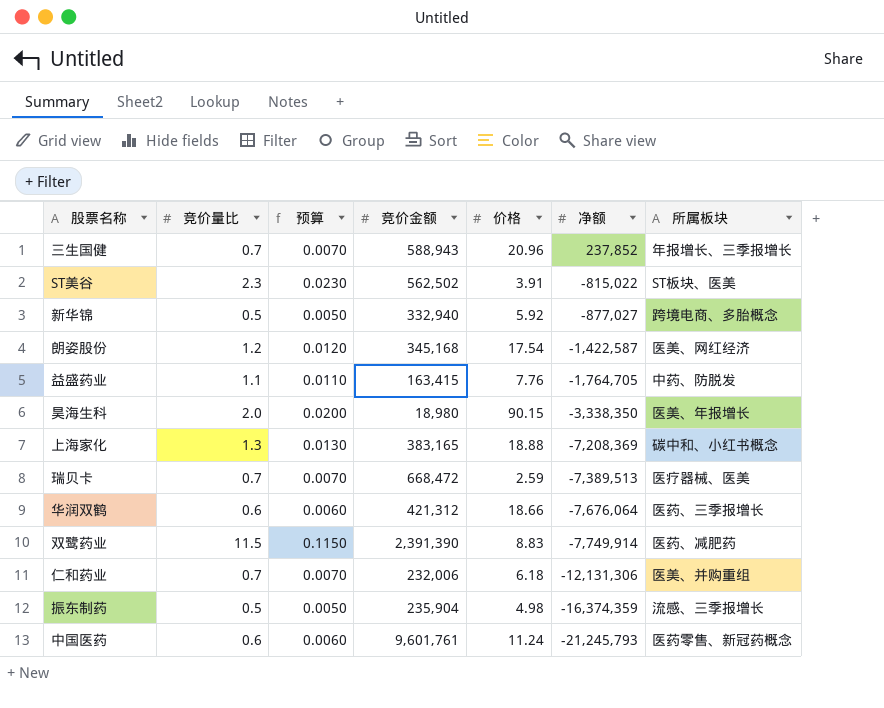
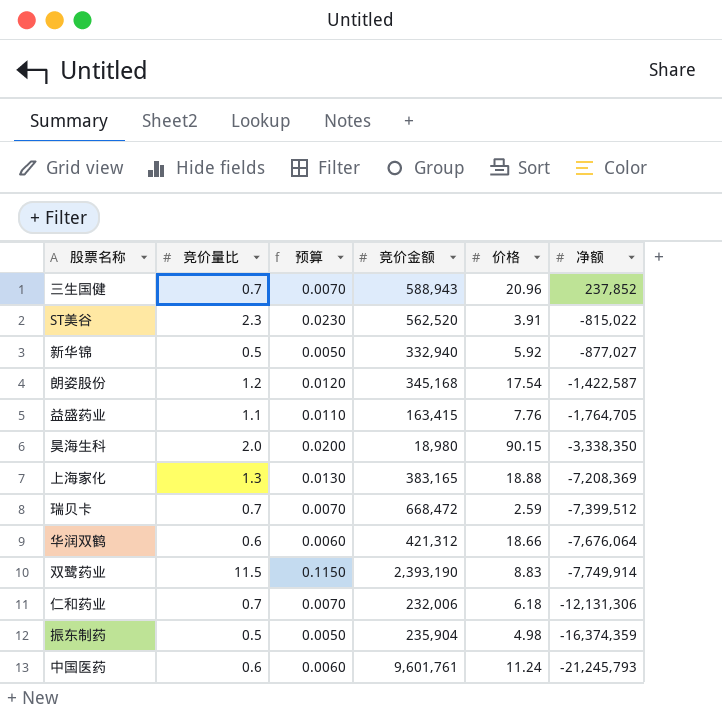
column 所属板块 | position: 7 -> none
ST美谷 | 竞价金额: 562,502 -> 562,520
瑞贝卡 | 净额: -7,389,513 -> -7,399,512
双鹭药业 | 竞价金额: 2,391,390 -> 2,393,190

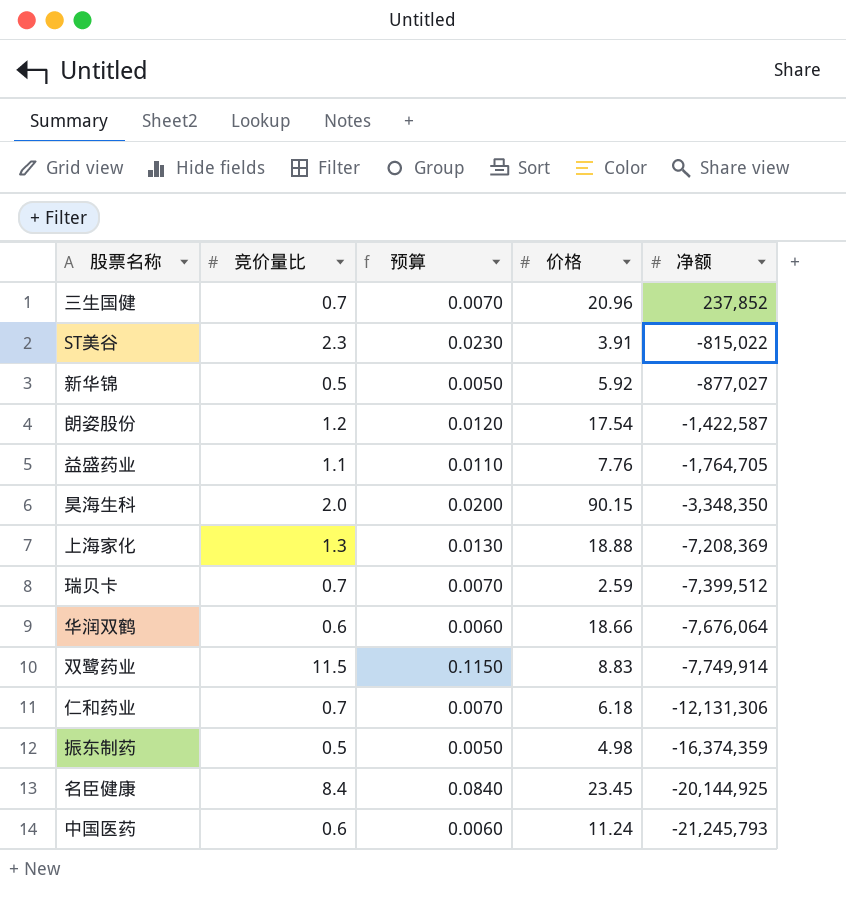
column 竞价金额 | position: 4 -> none
昊海生科 | 净额: -3,338,350 -> -3,348,350
row 名臣健康: none -> 8.4 | 0.0840 | 23.45 | -20,144,925

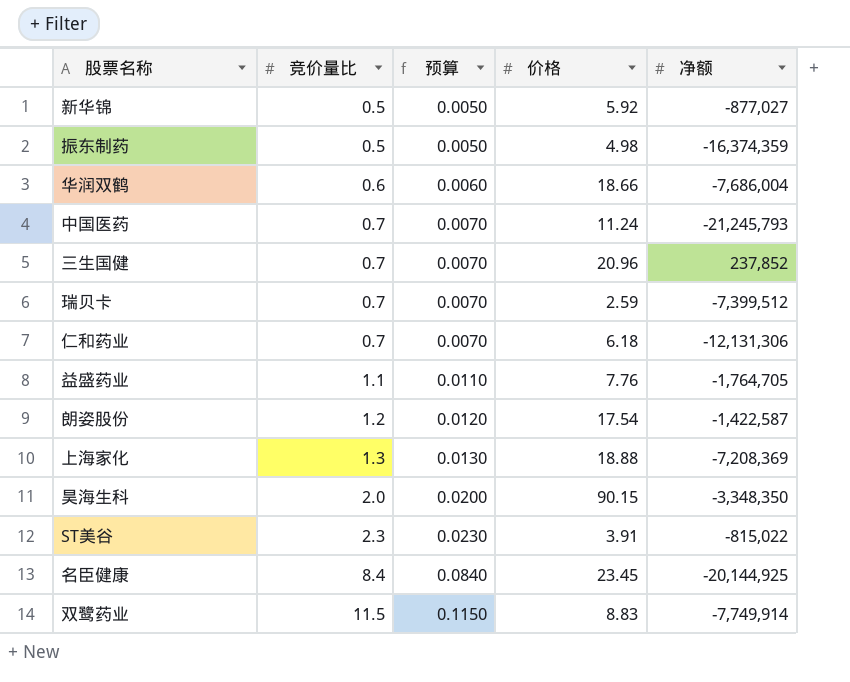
row order: 净额 descending -> 竞价量比 ascending
华润双鹤 | 净额: -7,676,064 -> -7,686,004
中国医药 | 竞价量比: 0.6 -> 0.7
中国医药 | 预算: 0.0060 -> 0.0070

